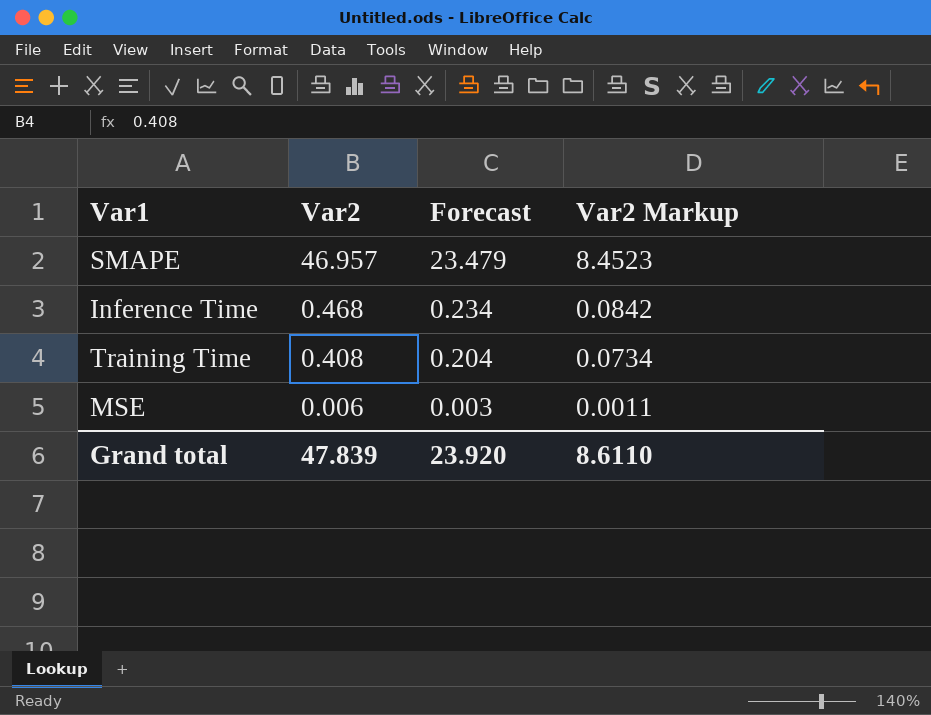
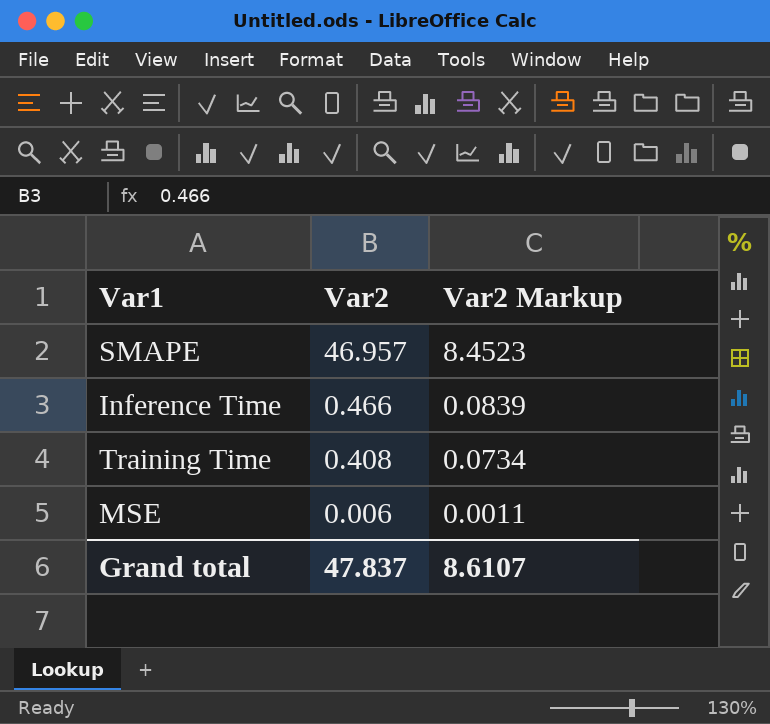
column Forecast | formula: [Var2] * 0.5 -> none
Inference Time | Var2: 0.468 -> 0.466
Inference Time | Var2 Markup: 0.0842 -> 0.0839
Grand total | Var2: 47.839 -> 47.837
Grand total | Var2 Markup: 8.6110 -> 8.6107

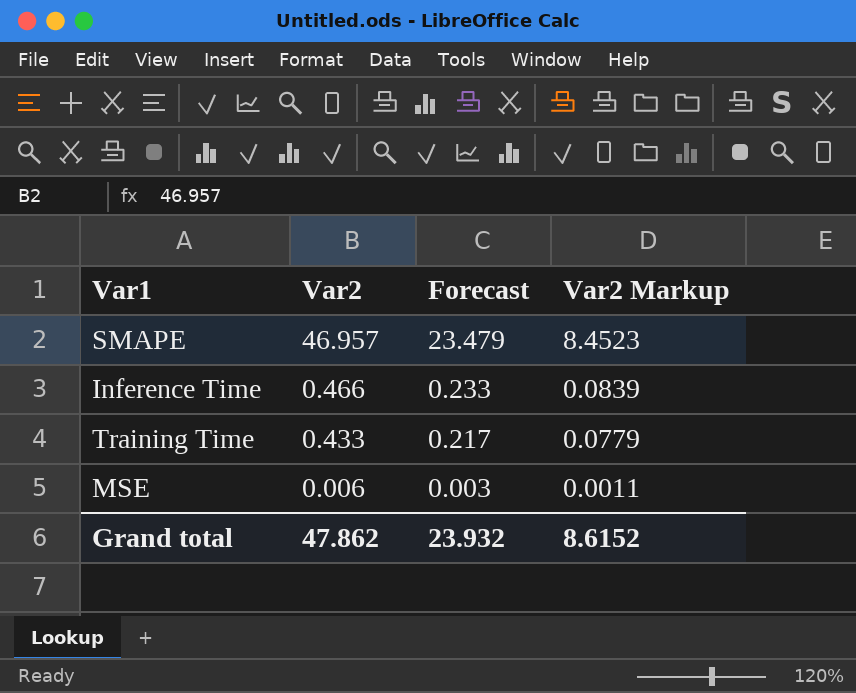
column Forecast | formula: none -> [Var2] * 0.5
Training Time | Var2: 0.408 -> 0.433
Training Time | Var2 Markup: 0.0734 -> 0.0779
Grand total | Var2: 47.837 -> 47.862
Grand total | Var2 Markup: 8.6107 -> 8.6152

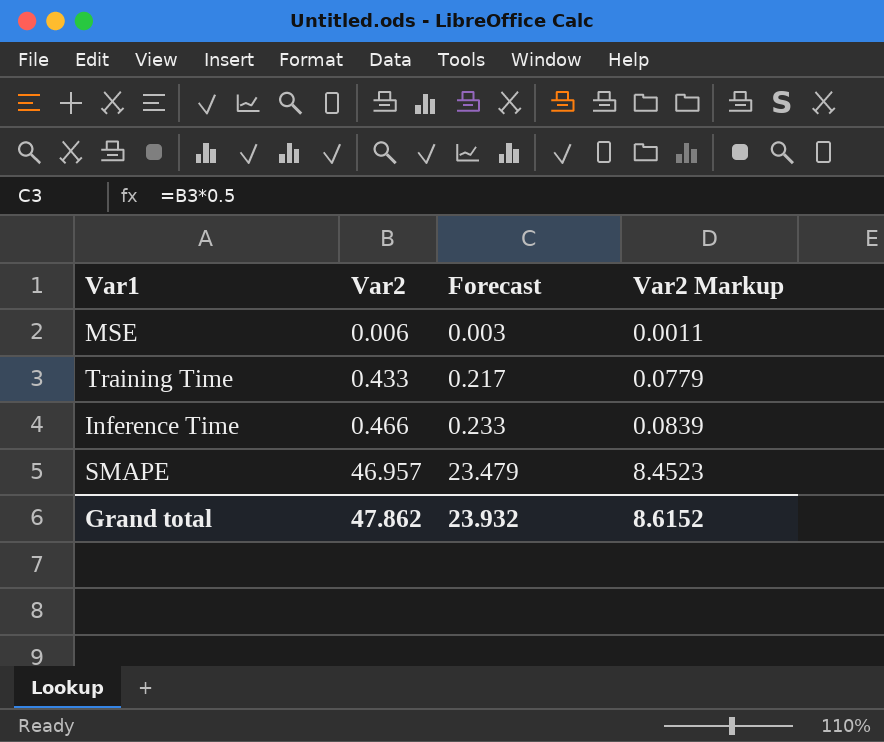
row order: Var2 descending -> Var2 ascending

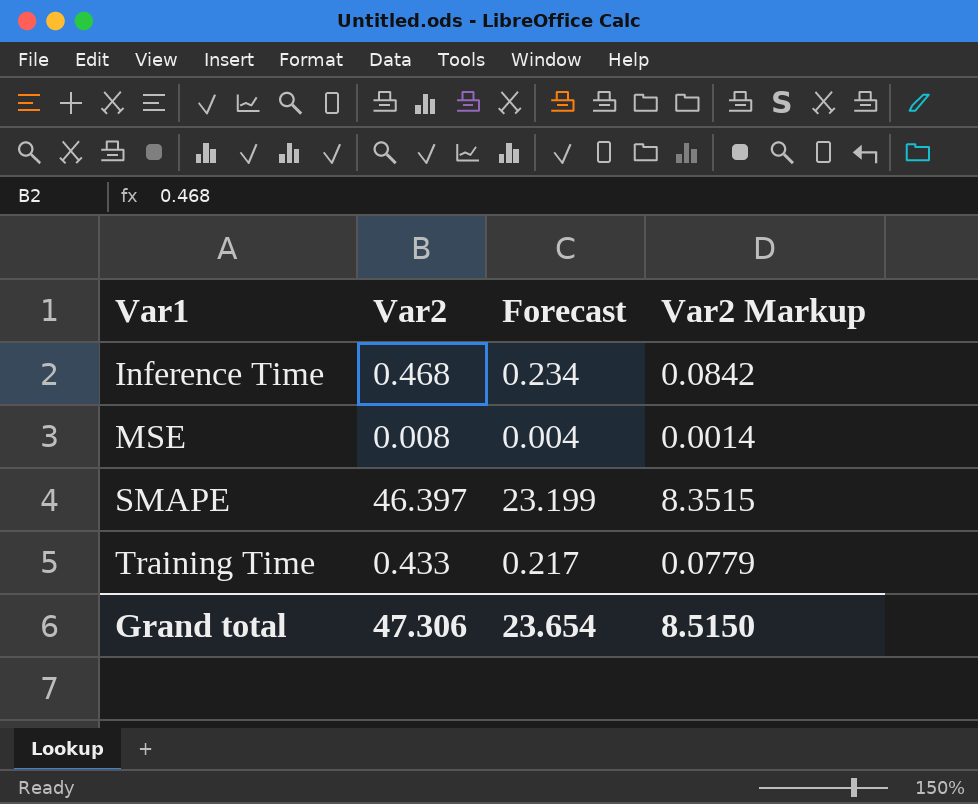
row order: Var2 ascending -> Var1 ascending
Inference Time | Var2: 0.466 -> 0.468
Inference Time | Forecast: 0.233 -> 0.234
Inference Time | Var2 Markup: 0.0839 -> 0.0842
MSE | Var2: 0.006 -> 0.008
MSE | Forecast: 0.003 -> 0.004
MSE | Var2 Markup: 0.0011 -> 0.0014
SMAPE | Var2: 46.957 -> 46.397
SMAPE | Forecast: 23.479 -> 23.199
SMAPE | Var2 Markup: 8.4523 -> 8.3515
Grand total | Var2: 47.862 -> 47.306
Grand total | Forecast: 23.932 -> 23.654
Grand total | Var2 Markup: 8.6152 -> 8.5150

